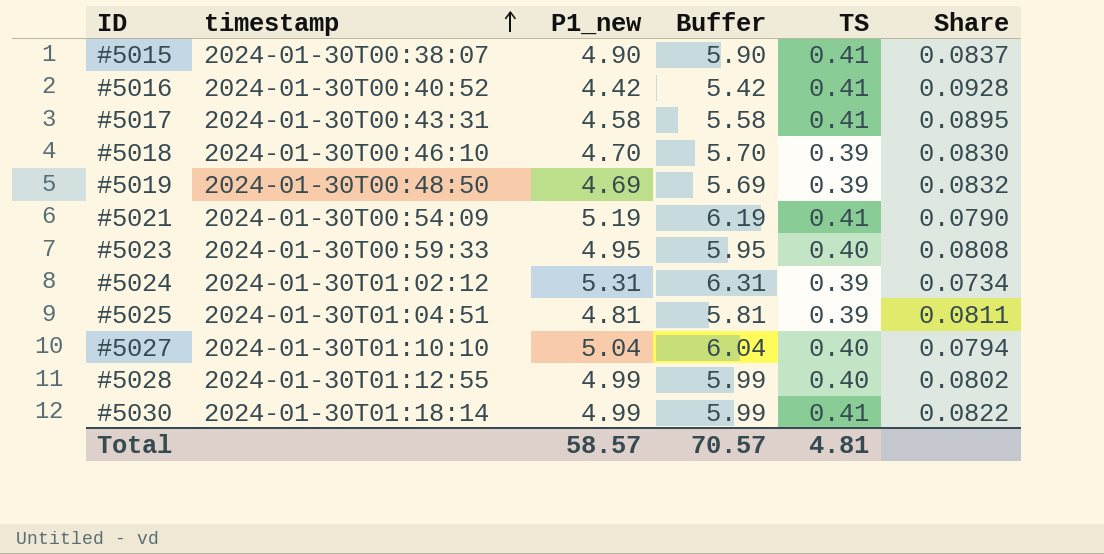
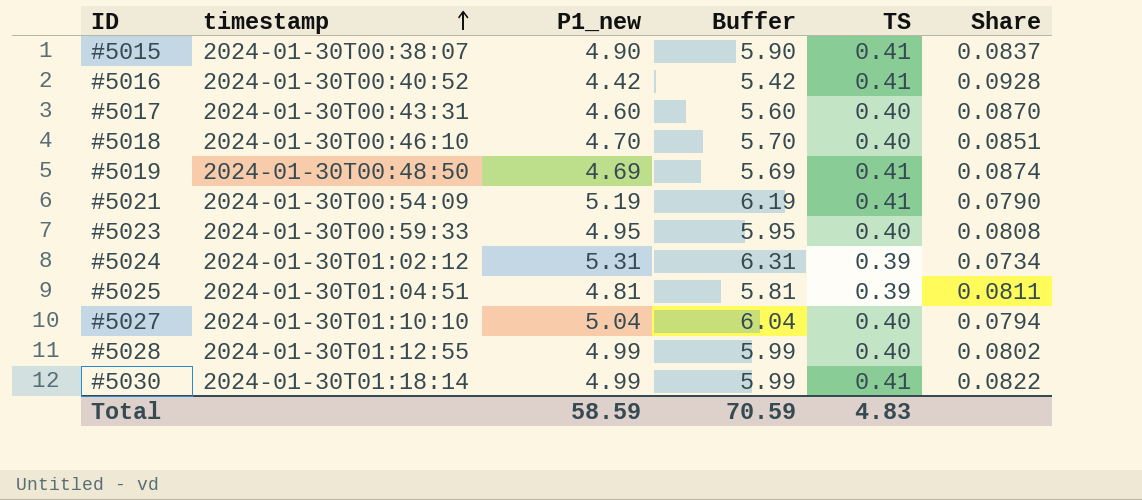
#5017 | P1_new: 4.58 -> 4.60
#5017 | Buffer: 5.58 -> 5.60
#5017 | TS: 0.41 -> 0.40
#5017 | Share: 0.0895 -> 0.0870
#5018 | TS: 0.39 -> 0.40
#5018 | Share: 0.0830 -> 0.0851
#5019 | TS: 0.39 -> 0.41
#5019 | Share: 0.0832 -> 0.0874
Total | P1_new: 58.57 -> 58.59
Total | Buffer: 70.57 -> 70.59
Total | TS: 4.81 -> 4.83

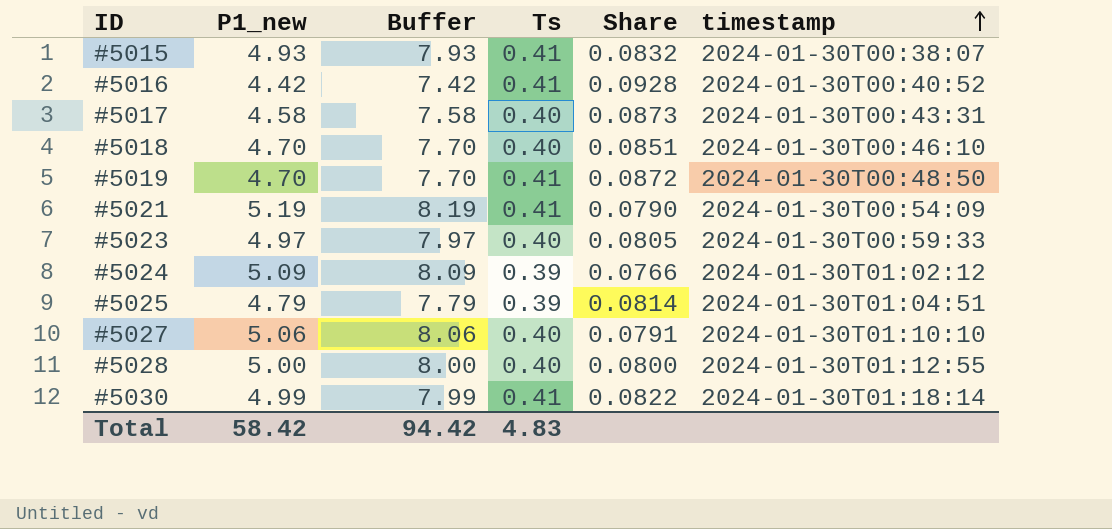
column Buffer | formula: [P1_new] + 1 -> [P1_new] + 3
column name: TS -> Ts
column timestamp | position: 2 -> 6
#5015 | P1_new: 4.90 -> 4.93
#5015 | Share: 0.0837 -> 0.0832
#5017 | P1_new: 4.60 -> 4.58
#5017 | Share: 0.0870 -> 0.0873
#5019 | P1_new: 4.69 -> 4.70
#5019 | Share: 0.0874 -> 0.0872
#5023 | P1_new: 4.95 -> 4.97
#5023 | Share: 0.0808 -> 0.0805
#5024 | P1_new: 5.31 -> 5.09
#5024 | Share: 0.0734 -> 0.0766
#5025 | P1_new: 4.81 -> 4.79
#5025 | Share: 0.0811 -> 0.0814
#5027 | P1_new: 5.04 -> 5.06
#5027 | Share: 0.0794 -> 0.0791
#5028 | P1_new: 4.99 -> 5.00
#5028 | Share: 0.0802 -> 0.0800
Total | P1_new: 58.59 -> 58.42
Total | Buffer: 70.59 -> 94.42

